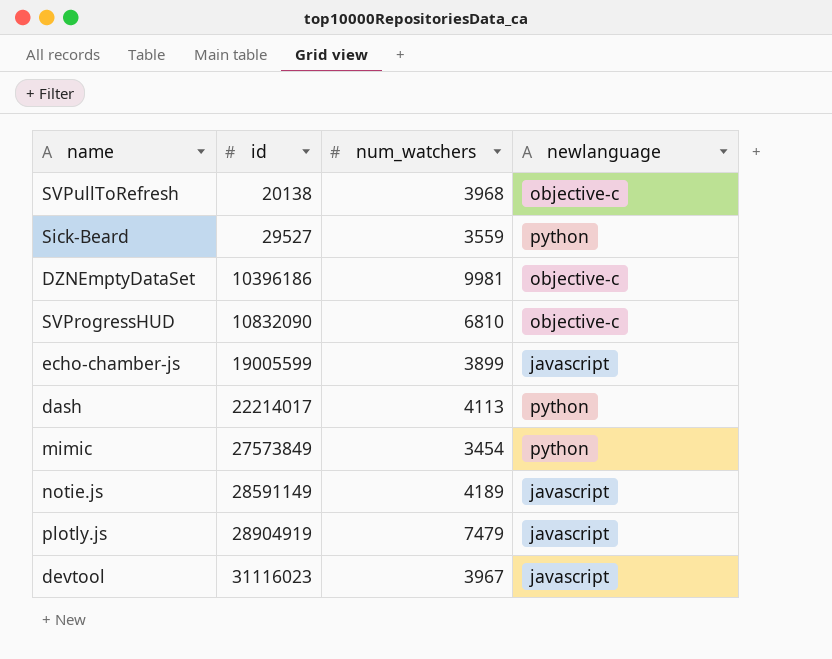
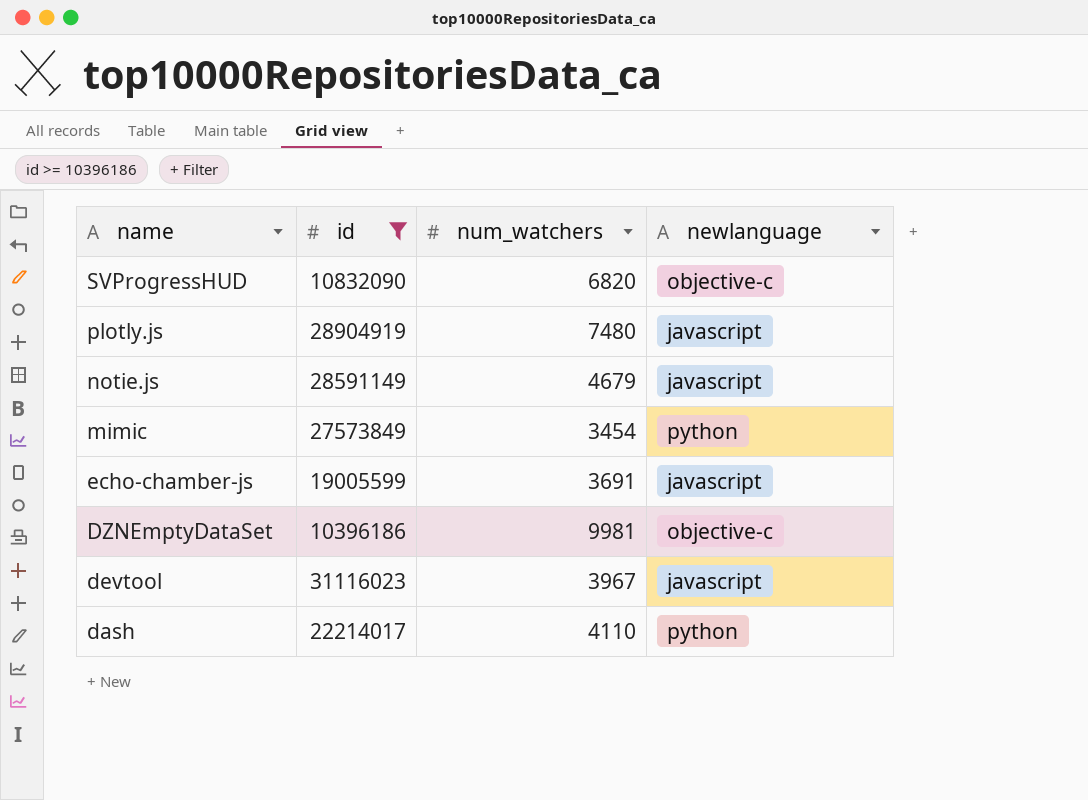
filter: none -> id >= 10396186
row order: id ascending -> name descending
SVProgressHUD | num_watchers: 6810 -> 6820
plotly.js | num_watchers: 7479 -> 7480
notie.js | num_watchers: 4189 -> 4679
echo-chamber-js | num_watchers: 3899 -> 3691
dash | num_watchers: 4113 -> 4110

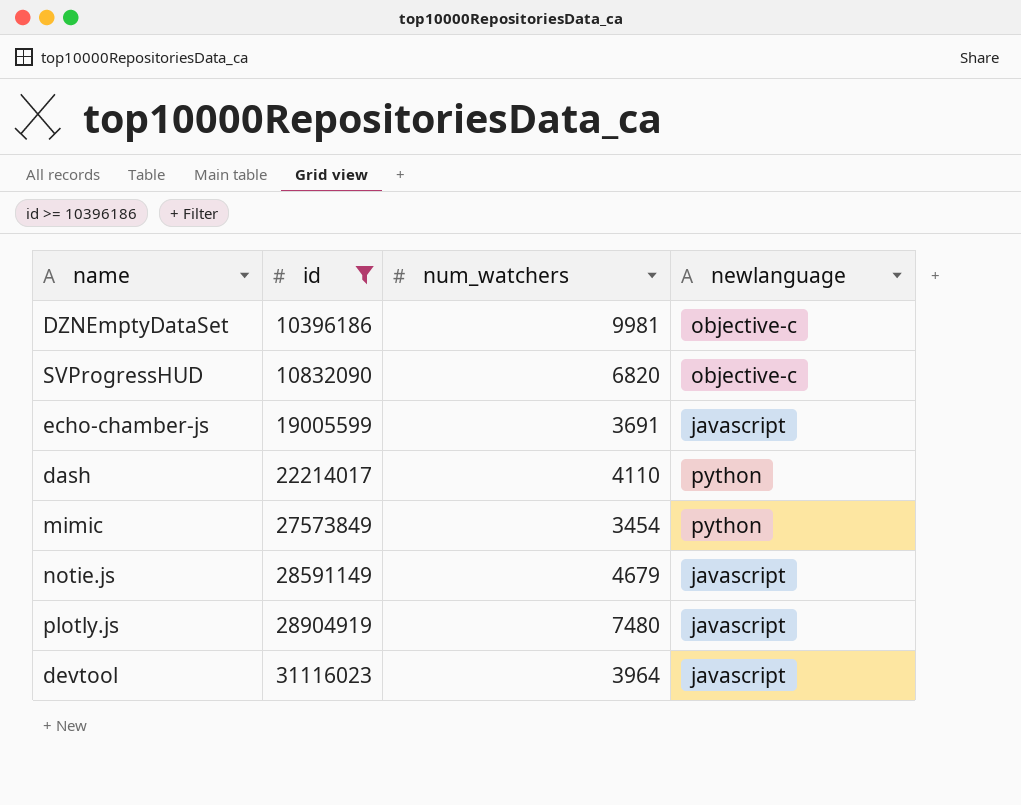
row order: name descending -> id ascending
devtool | num_watchers: 3967 -> 3964

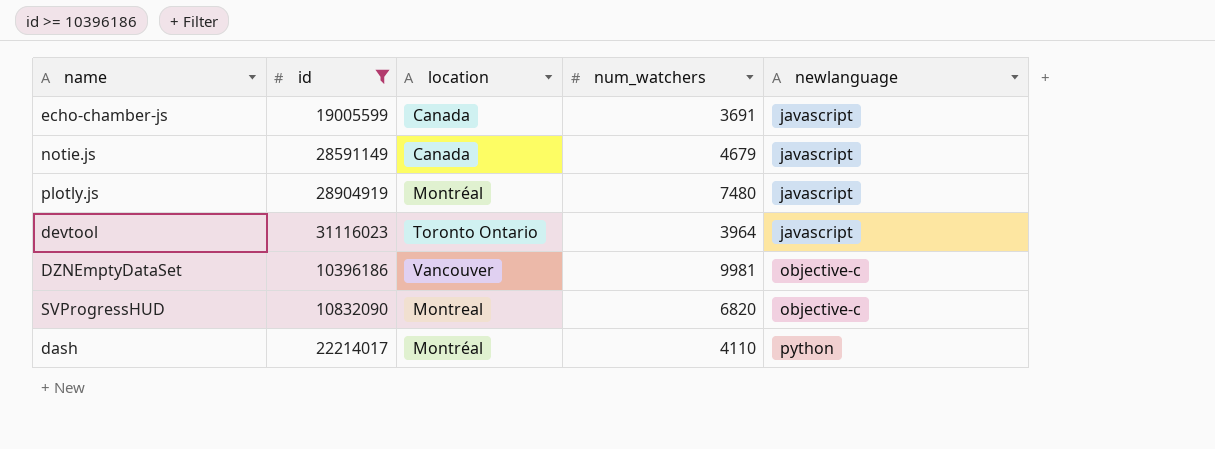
row order: id ascending -> newlanguage ascending
column location | position: none -> 3
row mimic: 27573849 | 3454 | python -> none

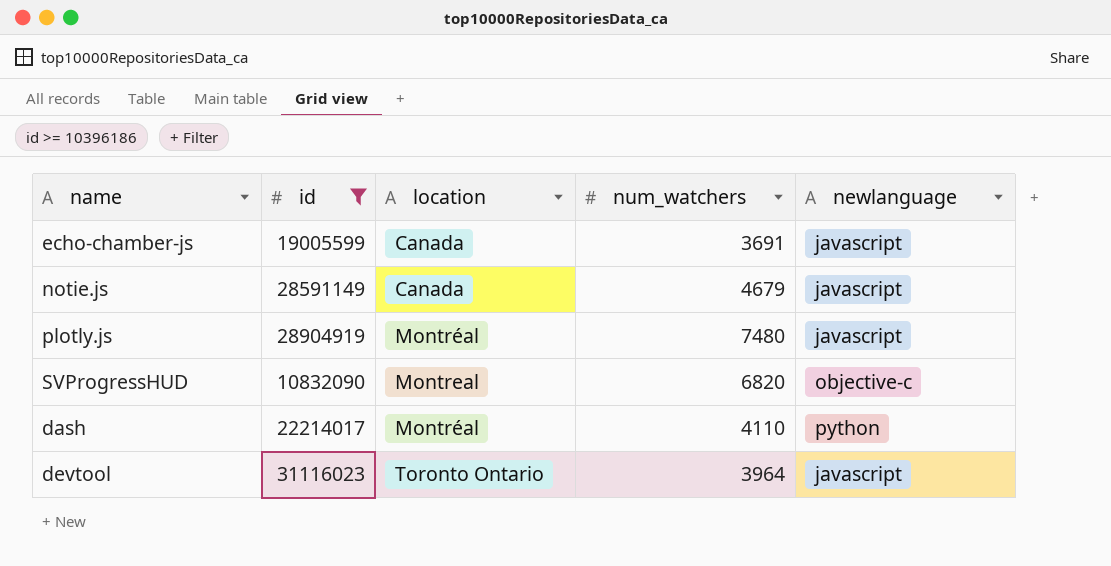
row order: newlanguage ascending -> location ascending
row DZNEmptyDataSet: 10396186 | Vancouver | 9981 | objective-c -> none

